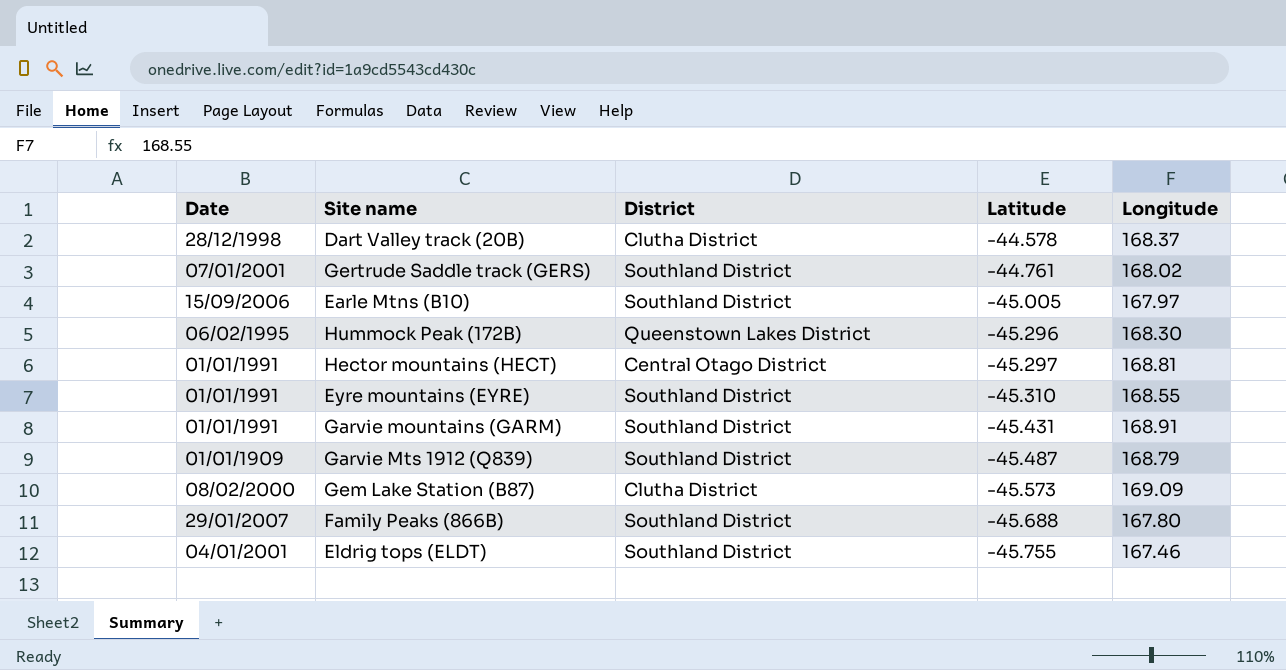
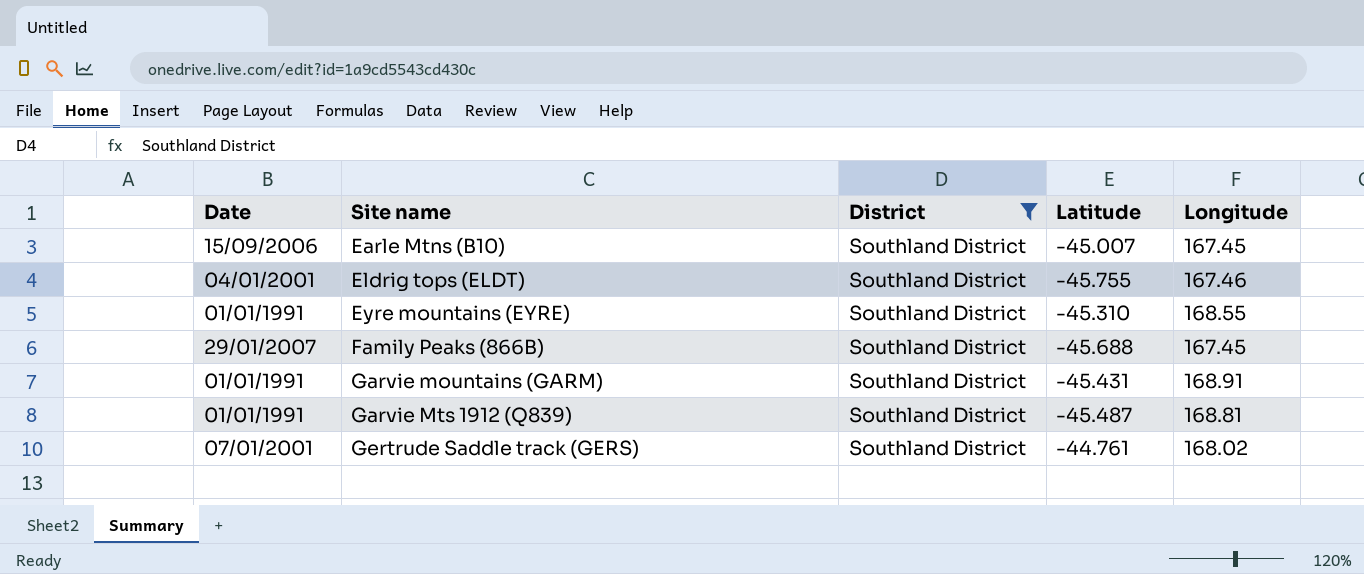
filter: none -> District = Southland District
row order: Latitude descending -> Site name ascending
Earle Mtns (B10) | Latitude: -45.005 -> -45.007
Earle Mtns (B10) | Longitude: 167.97 -> 167.45
Family Peaks (866B) | Longitude: 167.80 -> 167.45
Garvie Mts 1912 (Q839) | Date: 01/01/1909 -> 01/01/1991
Garvie Mts 1912 (Q839) | Longitude: 168.79 -> 168.81

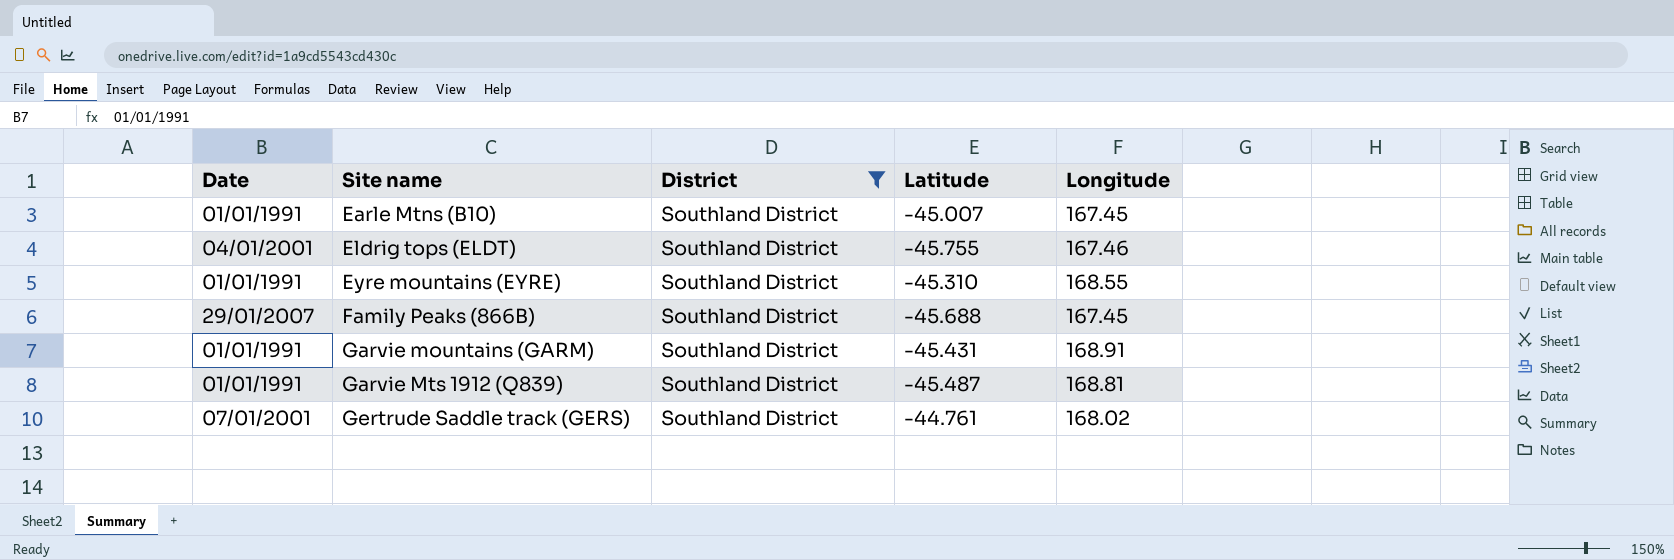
Earle Mtns (B10) | Date: 15/09/2006 -> 01/01/1991

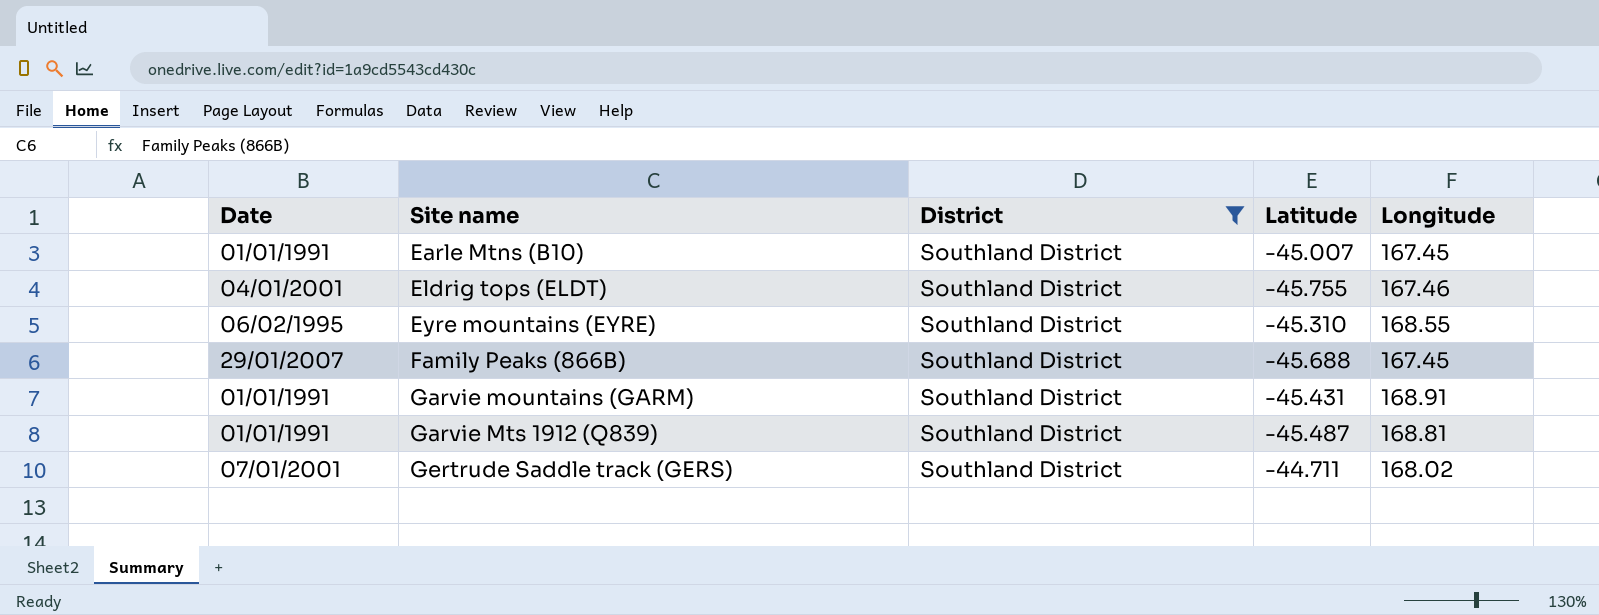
Eyre mountains (EYRE) | Date: 01/01/1991 -> 06/02/1995
Gertrude Saddle track (GERS) | Latitude: -44.761 -> -44.711

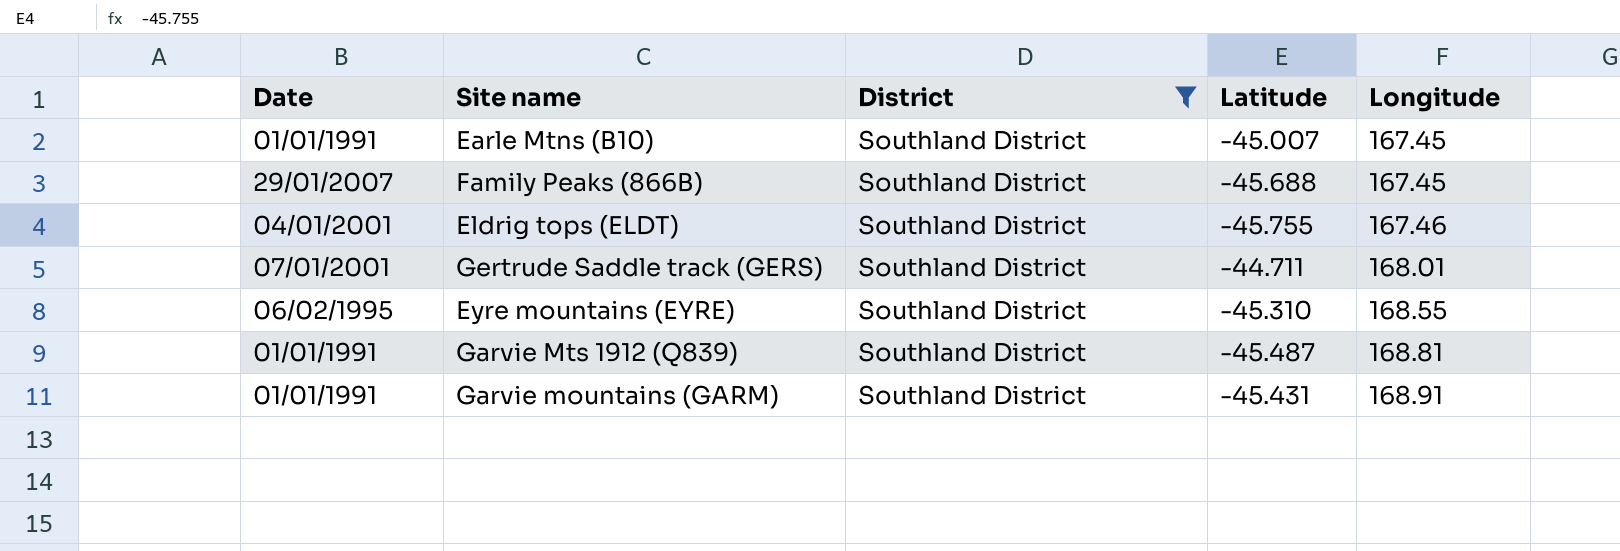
row order: Site name ascending -> Longitude ascending
Gertrude Saddle track (GERS) | Longitude: 168.02 -> 168.01

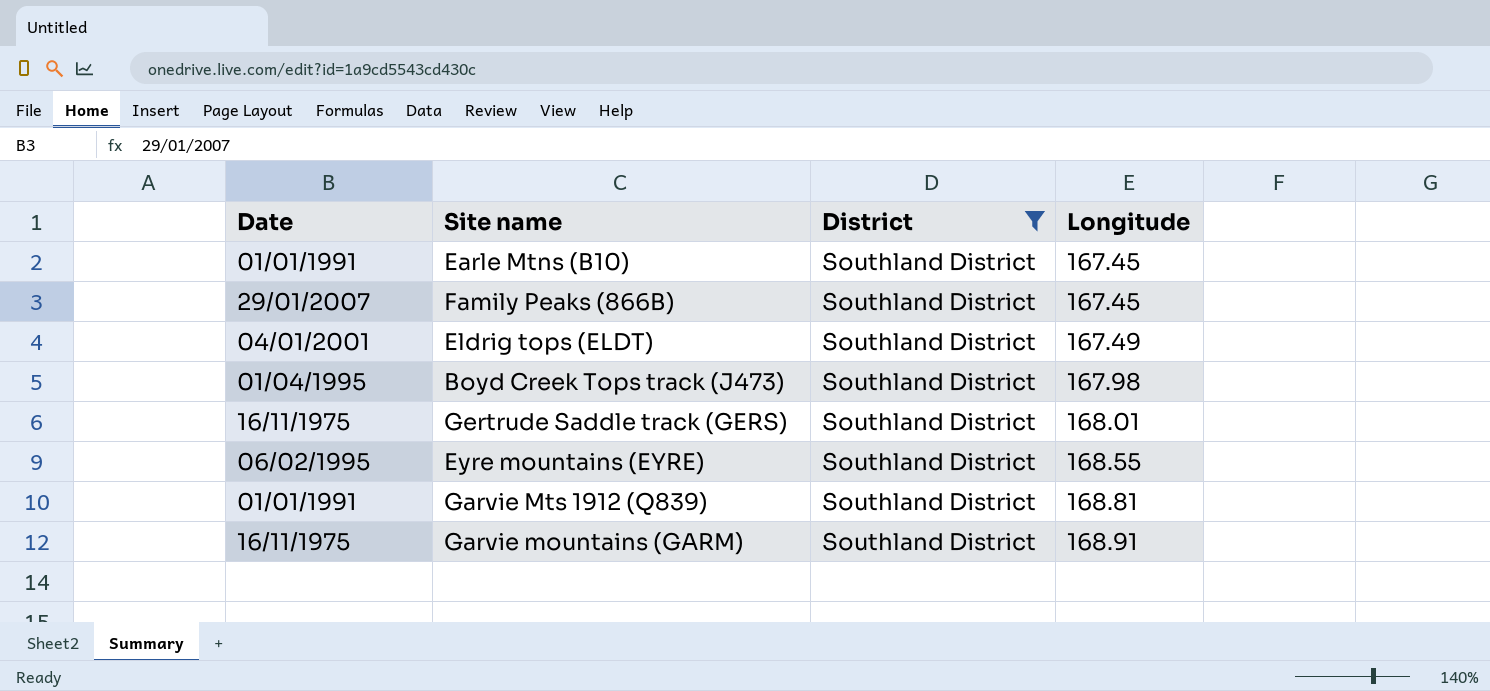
column Latitude | position: 4 -> none
Eldrig tops (ELDT) | Longitude: 167.46 -> 167.49
row Boyd Creek Tops track (J473): none -> 01/04/1995 | Southland District | 167.98
Gertrude Saddle track (GERS) | Date: 07/01/2001 -> 16/11/1975
Garvie mountains (GARM) | Date: 01/01/1991 -> 16/11/1975

